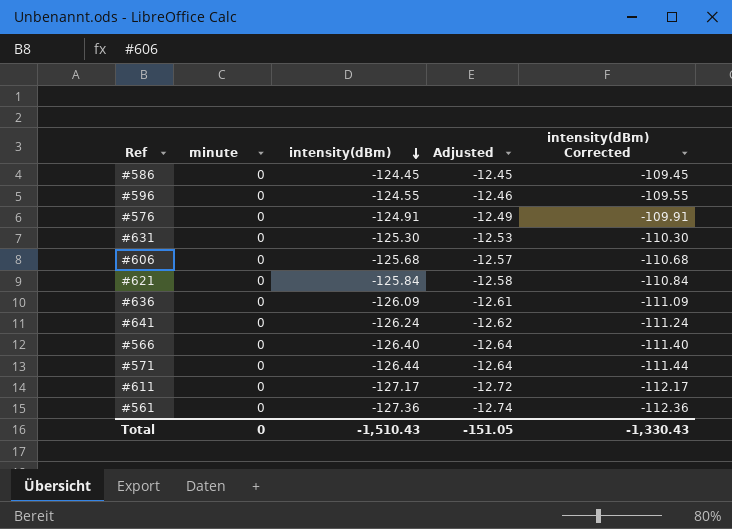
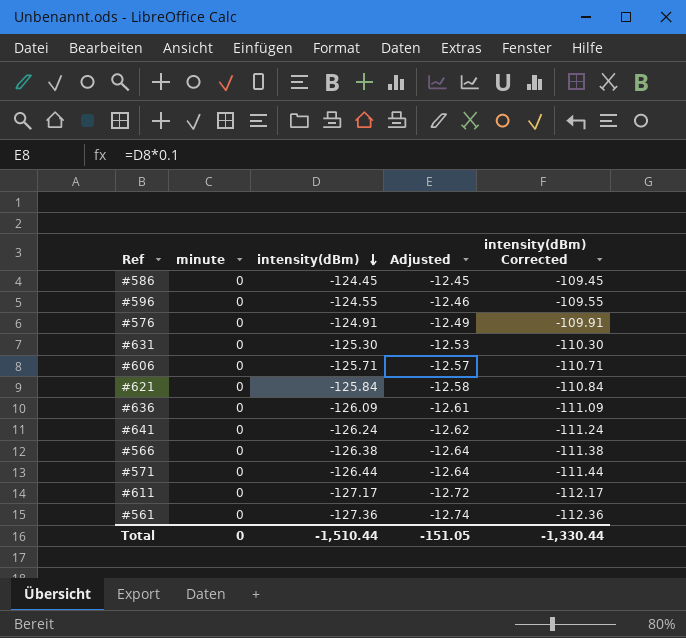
#606 | intensity(dBm): -125.68 -> -125.71
#606 | intensity(dBm) Corrected: -110.68 -> -110.71
#566 | intensity(dBm): -126.40 -> -126.38
#566 | intensity(dBm) Corrected: -111.40 -> -111.38
Total | intensity(dBm): -1,510.43 -> -1,510.44
Total | intensity(dBm) Corrected: -1,330.43 -> -1,330.44

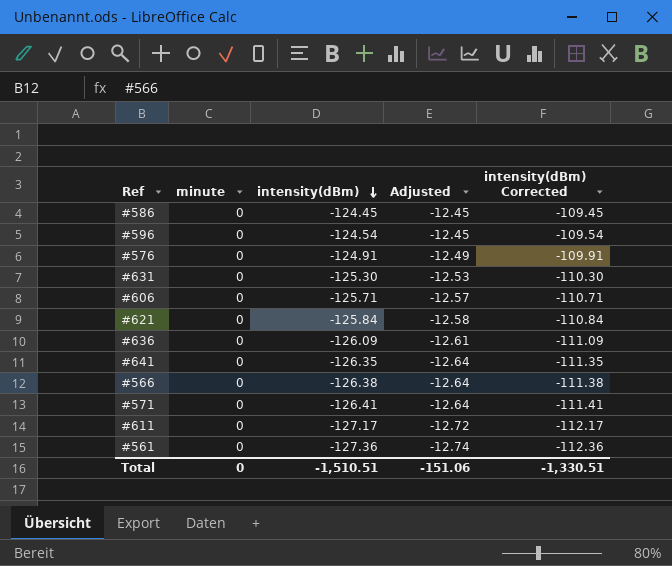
#596 | intensity(dBm): -124.55 -> -124.54
#596 | Adjusted: -12.46 -> -12.45
#596 | intensity(dBm) Corrected: -109.55 -> -109.54
#641 | intensity(dBm): -126.24 -> -126.35
#641 | Adjusted: -12.62 -> -12.64
#641 | intensity(dBm) Corrected: -111.24 -> -111.35
#571 | intensity(dBm): -126.44 -> -126.41
#571 | intensity(dBm) Corrected: -111.44 -> -111.41
Total | intensity(dBm): -1,510.44 -> -1,510.51
Total | Adjusted: -151.05 -> -151.06
Total | intensity(dBm) Corrected: -1,330.44 -> -1,330.51

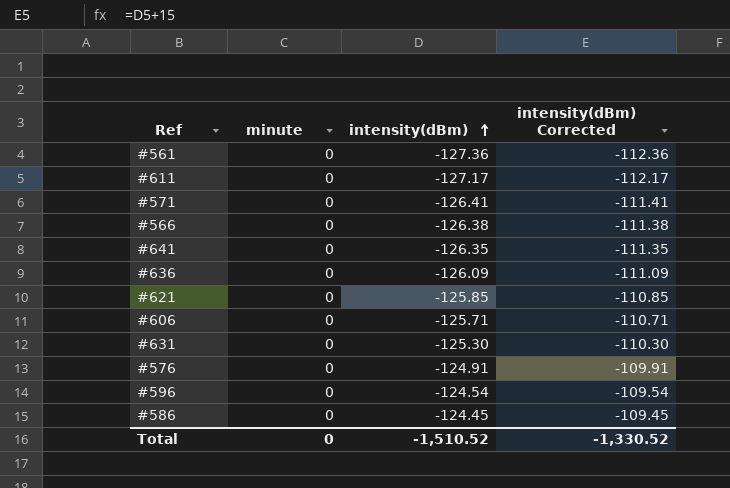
row order: intensity(dBm) descending -> intensity(dBm) ascending
column Adjusted | formula: [intensity(dBm)] * 0.1 -> none
#621 | intensity(dBm): -125.84 -> -125.85
#621 | intensity(dBm) Corrected: -110.84 -> -110.85
Total | intensity(dBm): -1,510.51 -> -1,510.52
Total | intensity(dBm) Corrected: -1,330.51 -> -1,330.52

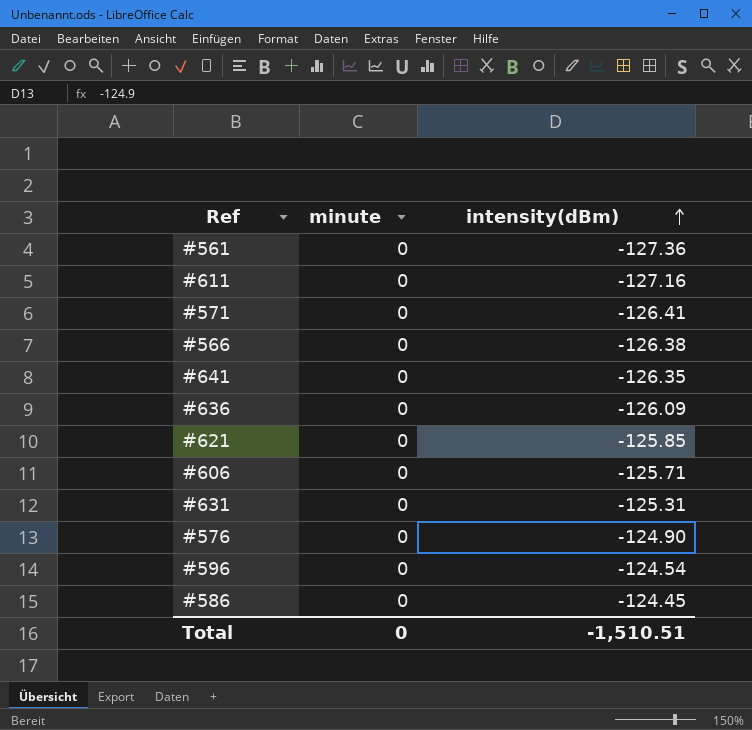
column intensity(dBm) Corrected | formula: [intensity(dBm)] + 15 -> none
#611 | intensity(dBm): -127.17 -> -127.16
#631 | intensity(dBm): -125.30 -> -125.31
#576 | intensity(dBm): -124.91 -> -124.90
Total | intensity(dBm): -1,510.52 -> -1,510.51

